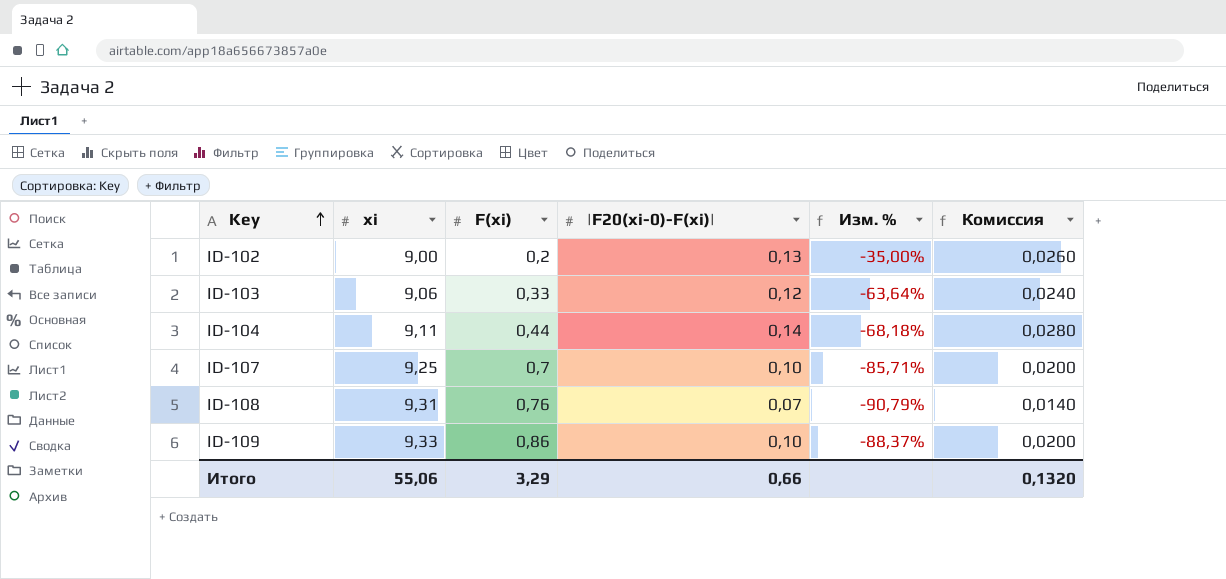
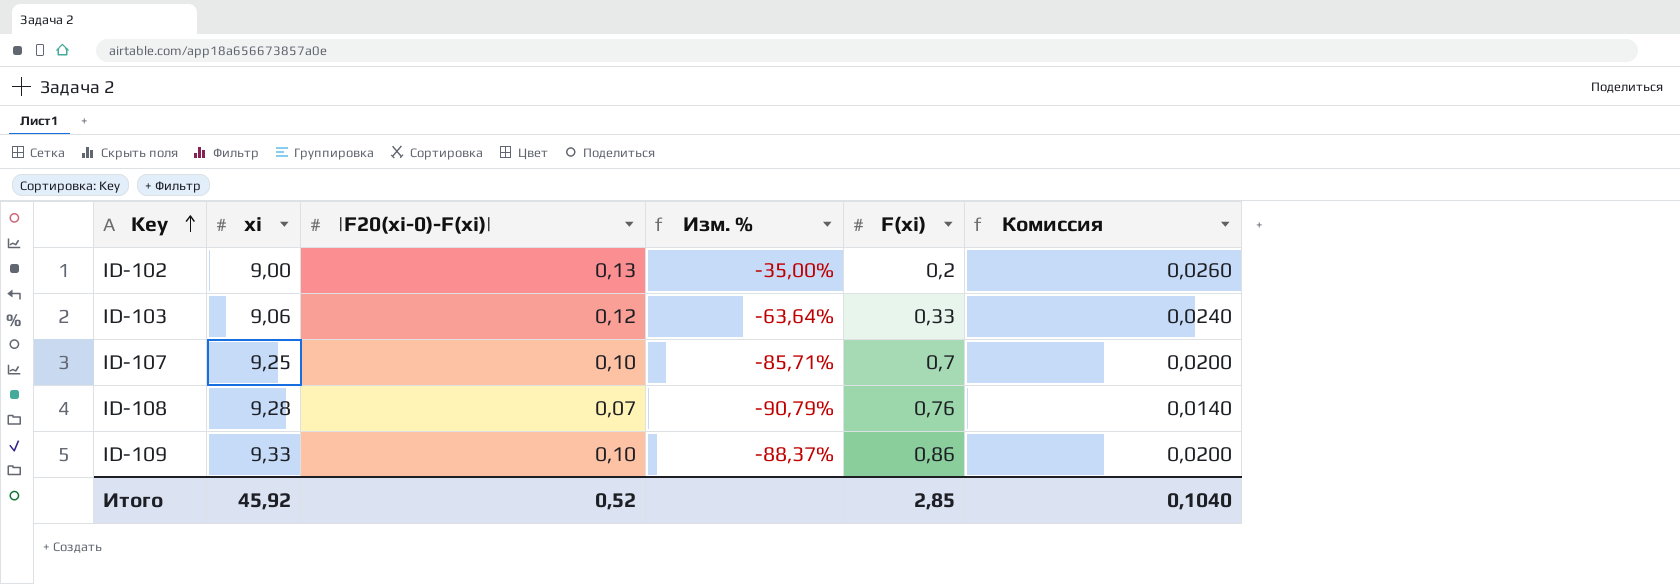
column F(xi) | position: 3 -> 5
row ID-104: 9,11 | 0,44 | 0,14 | -68,18% | 0,0280 -> none
ID-108 | xi: 9,31 -> 9,28
Итого | xi: 55,06 -> 45,92
Итого | |F20(xi-0)-F(xi)|: 0,66 -> 0,52
Итого | F(xi): 3,29 -> 2,85
Итого | Комиссия: 0,1320 -> 0,1040

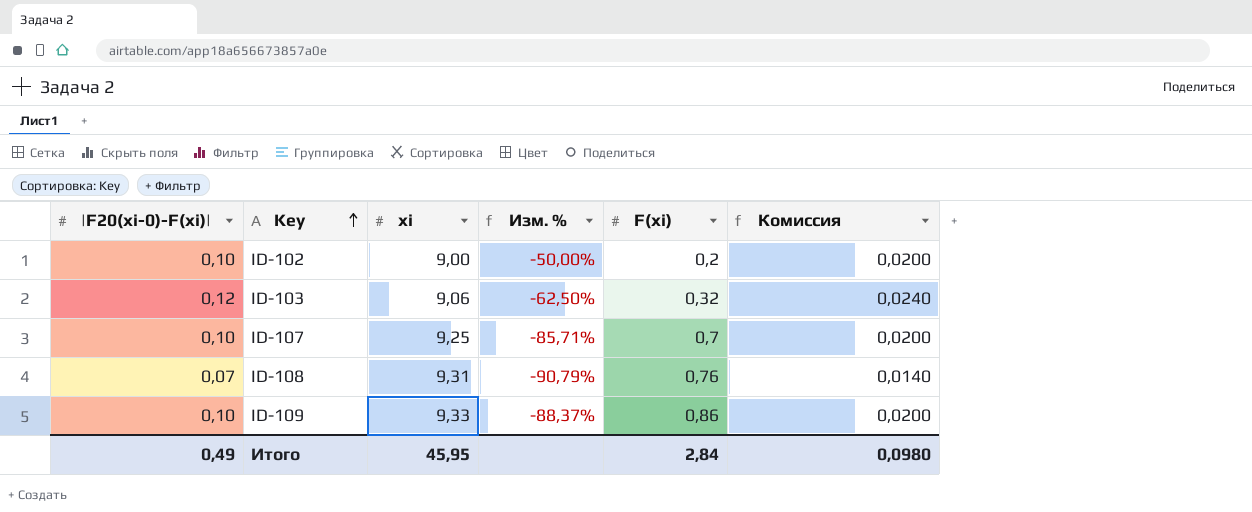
column |F20(xi-0)-F(xi)| | position: 3 -> 1
ID-102 | |F20(xi-0)-F(xi)|: 0,13 -> 0,10
ID-102 | Изм. %: -35,00% -> -50,00%
ID-102 | Комиссия: 0,0260 -> 0,0200
ID-103 | Изм. %: -63,64% -> -62,50%
ID-103 | F(xi): 0,33 -> 0,32
ID-108 | xi: 9,28 -> 9,31
Итого | |F20(xi-0)-F(xi)|: 0,52 -> 0,49
Итого | xi: 45,92 -> 45,95
Итого | F(xi): 2,85 -> 2,84
Итого | Комиссия: 0,1040 -> 0,0980

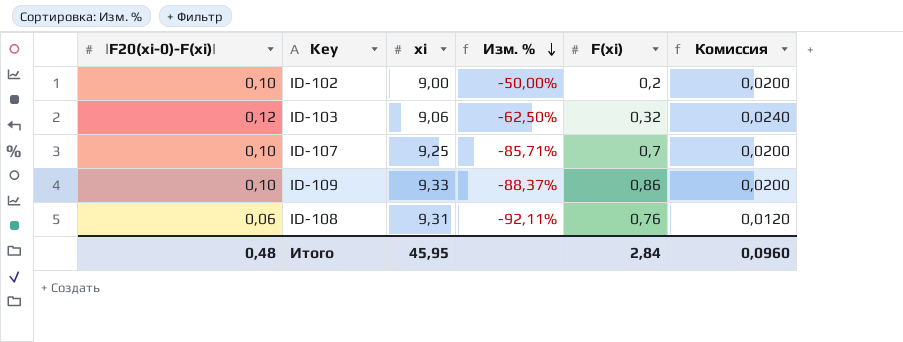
row order: Key ascending -> Изм. % descending
ID-108 | |F20(xi-0)-F(xi)|: 0,07 -> 0,06
ID-108 | Изм. %: -90,79% -> -92,11%
ID-108 | Комиссия: 0,0140 -> 0,0120
Итого | |F20(xi-0)-F(xi)|: 0,49 -> 0,48
Итого | Комиссия: 0,0980 -> 0,0960

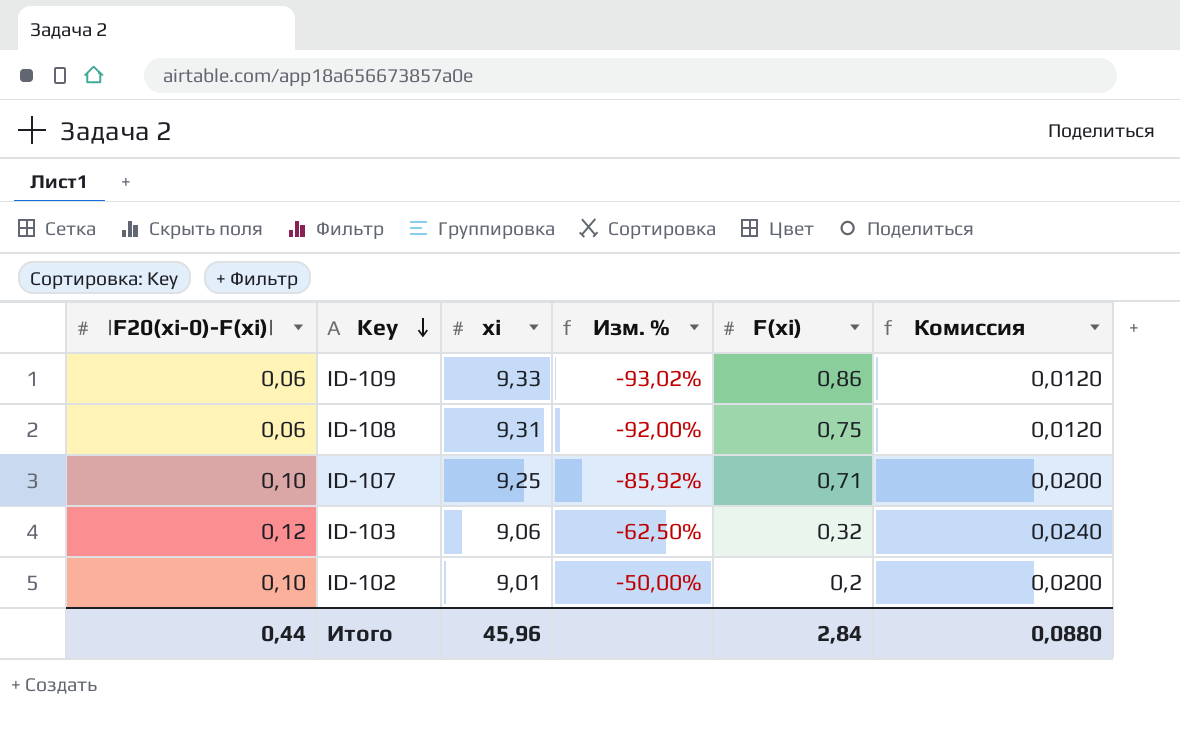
row order: Изм. % descending -> Key descending
ID-109 | |F20(xi-0)-F(xi)|: 0,10 -> 0,06
ID-109 | Изм. %: -88,37% -> -93,02%
ID-109 | Комиссия: 0,0200 -> 0,0120
ID-108 | Изм. %: -92,11% -> -92,00%
ID-108 | F(xi): 0,76 -> 0,75
ID-107 | Изм. %: -85,71% -> -85,92%
ID-107 | F(xi): 0,7 -> 0,71
ID-102 | xi: 9,00 -> 9,01
Итого | |F20(xi-0)-F(xi)|: 0,48 -> 0,44
Итого | xi: 45,95 -> 45,96
Итого | Комиссия: 0,0960 -> 0,0880

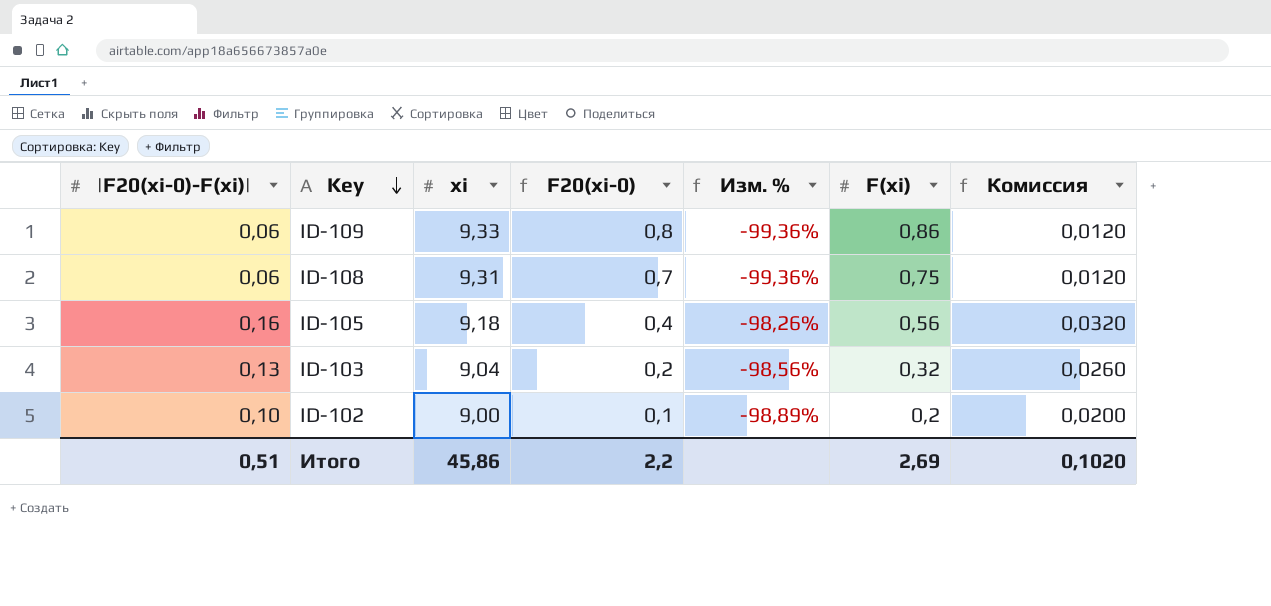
column F20(xi-0) | formula: none -> [F(xi)] - [|F20(xi-0)-F(xi)|]
column Изм. % | formula: ([|F20(xi-0)-F(xi)|] - [F(xi)]) / [F(xi)] -> ([|F20(xi-0)-F(xi)|] - [xi]) / [xi]
row ID-107: 0,10 | 9,25 | -85,92% | 0,71 | 0,0200 -> none
row ID-105: none -> 0,16 | 9,18 | 0,4 | -98,26% | 0,56 | 0,0320
ID-103 | |F20(xi-0)-F(xi)|: 0,12 -> 0,13
ID-103 | xi: 9,06 -> 9,04
ID-103 | Комиссия: 0,0240 -> 0,0260
ID-102 | xi: 9,01 -> 9,00
Итого | |F20(xi-0)-F(xi)|: 0,44 -> 0,51
Итого | xi: 45,96 -> 45,86
Итого | F(xi): 2,84 -> 2,69
Итого | Комиссия: 0,0880 -> 0,1020

